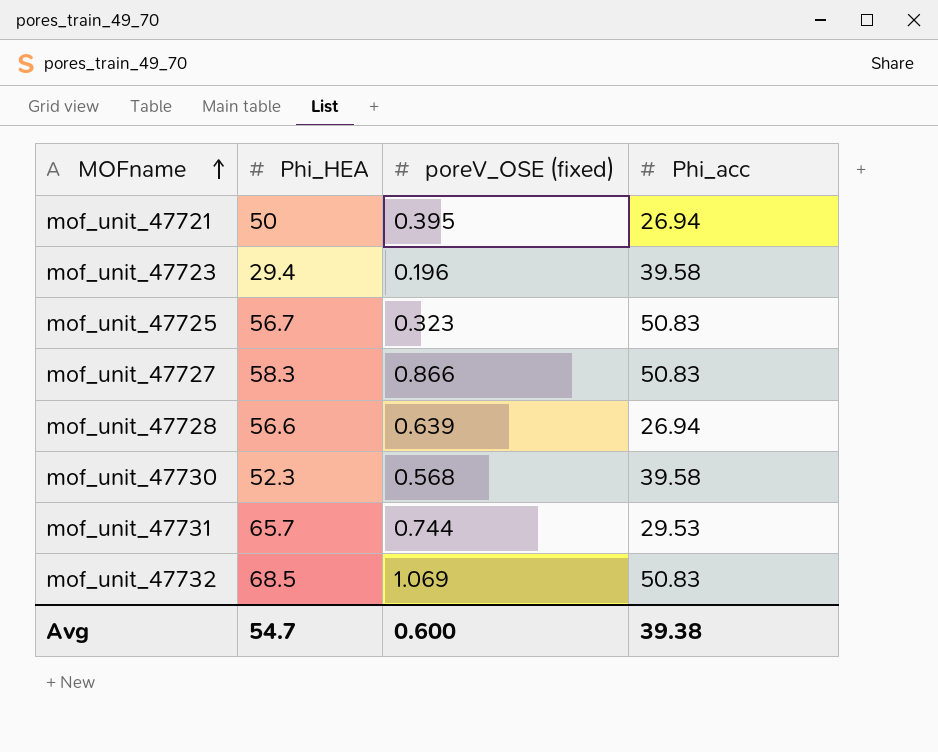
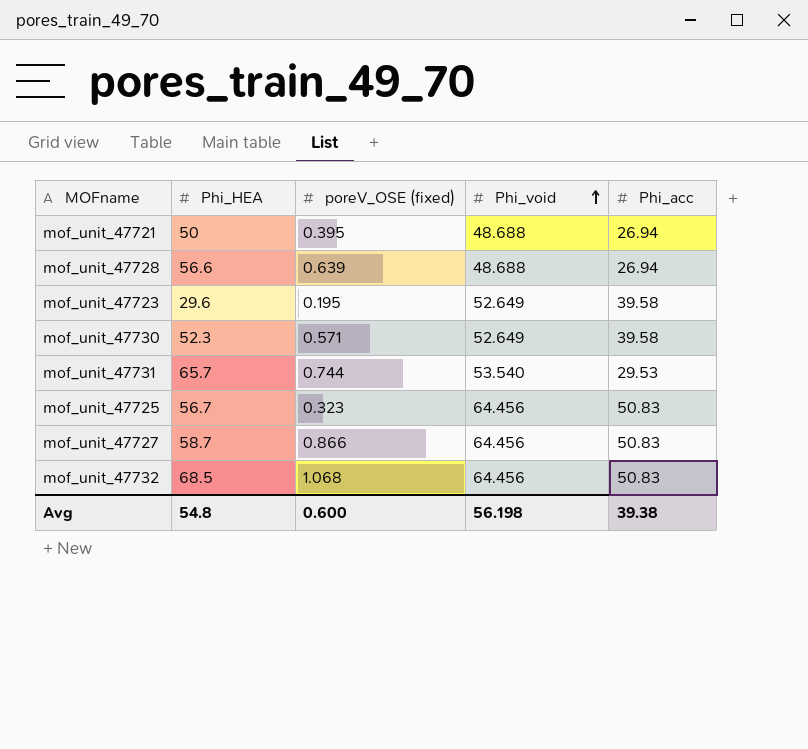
row order: MOFname ascending -> Phi_void ascending
column Phi_void | position: none -> 4
mof_unit_47723 | Phi_HEA: 29.4 -> 29.6
mof_unit_47723 | poreV_OSE (fixed): 0.196 -> 0.195
mof_unit_47730 | poreV_OSE (fixed): 0.568 -> 0.571
mof_unit_47727 | Phi_HEA: 58.3 -> 58.7
mof_unit_47732 | poreV_OSE (fixed): 1.069 -> 1.068
Avg | Phi_HEA: 54.7 -> 54.8

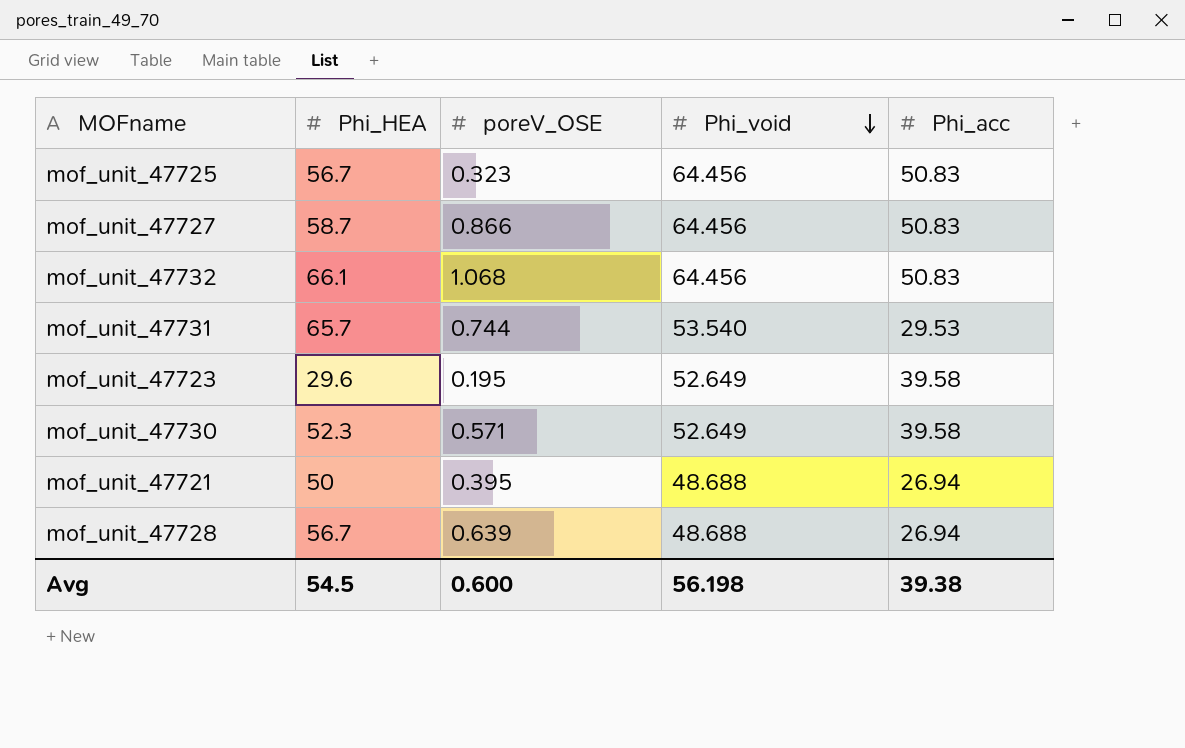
row order: Phi_void ascending -> Phi_void descending
column name: poreV_OSE (fixed) -> poreV_OSE
mof_unit_47732 | Phi_HEA: 68.5 -> 66.1
mof_unit_47728 | Phi_HEA: 56.6 -> 56.7
Avg | Phi_HEA: 54.8 -> 54.5

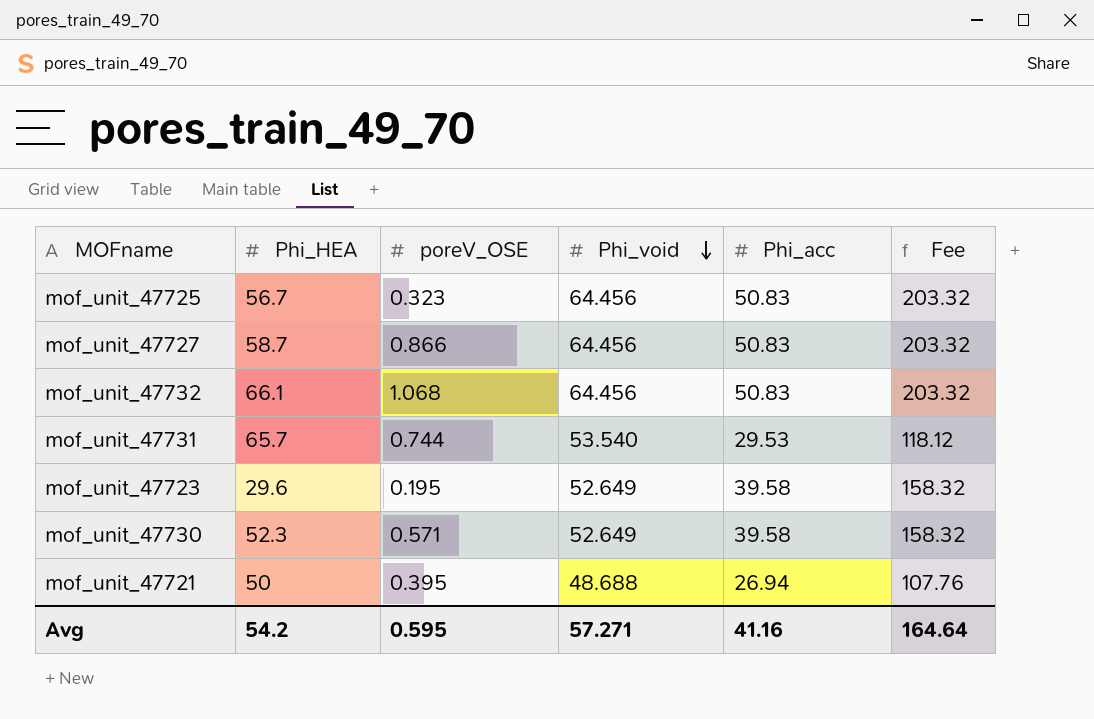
column Fee | formula: none -> [Phi_acc] * 4
row mof_unit_47728: 56.7 | 0.639 | 48.688 | 26.94 -> none
Avg | Phi_HEA: 54.5 -> 54.2
Avg | poreV_OSE: 0.600 -> 0.595
Avg | Phi_void: 56.198 -> 57.271
Avg | Phi_acc: 39.38 -> 41.16

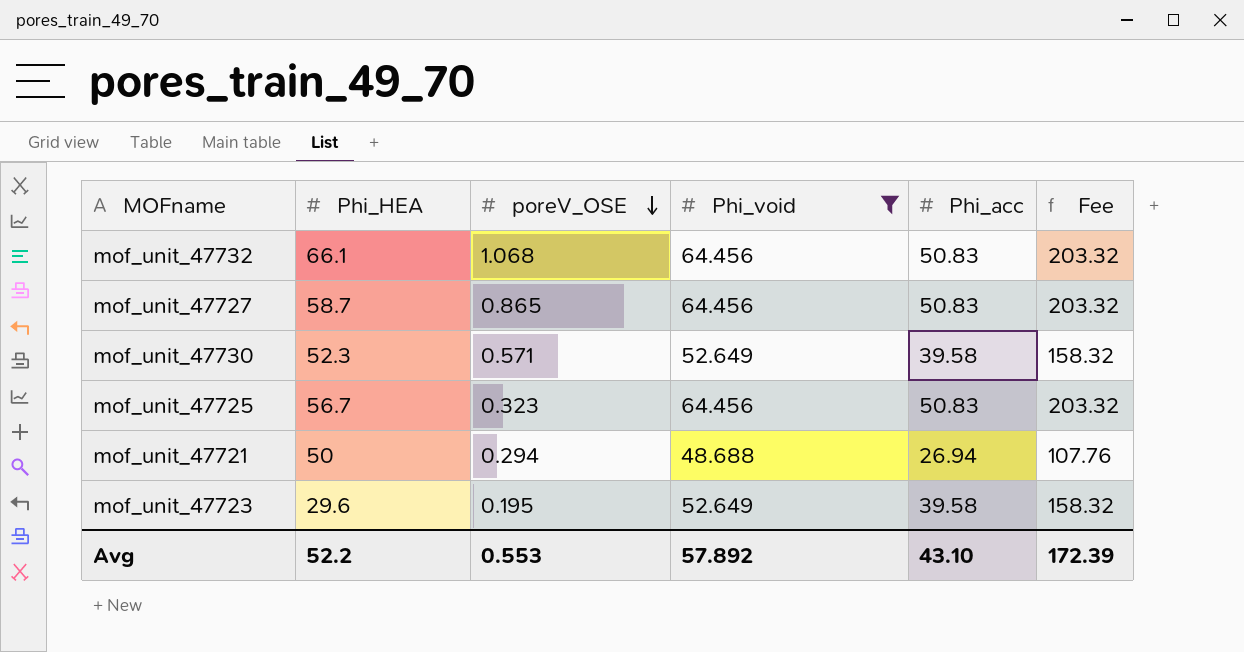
filter: none -> Phi_void != 53.540
row order: Phi_void descending -> poreV_OSE descending
mof_unit_47727 | poreV_OSE: 0.866 -> 0.865
mof_unit_47721 | poreV_OSE: 0.395 -> 0.294
Avg | Phi_HEA: 54.2 -> 52.2
Avg | poreV_OSE: 0.595 -> 0.553
Avg | Phi_void: 57.271 -> 57.892
Avg | Phi_acc: 41.16 -> 43.10
Avg | Fee: 164.64 -> 172.39

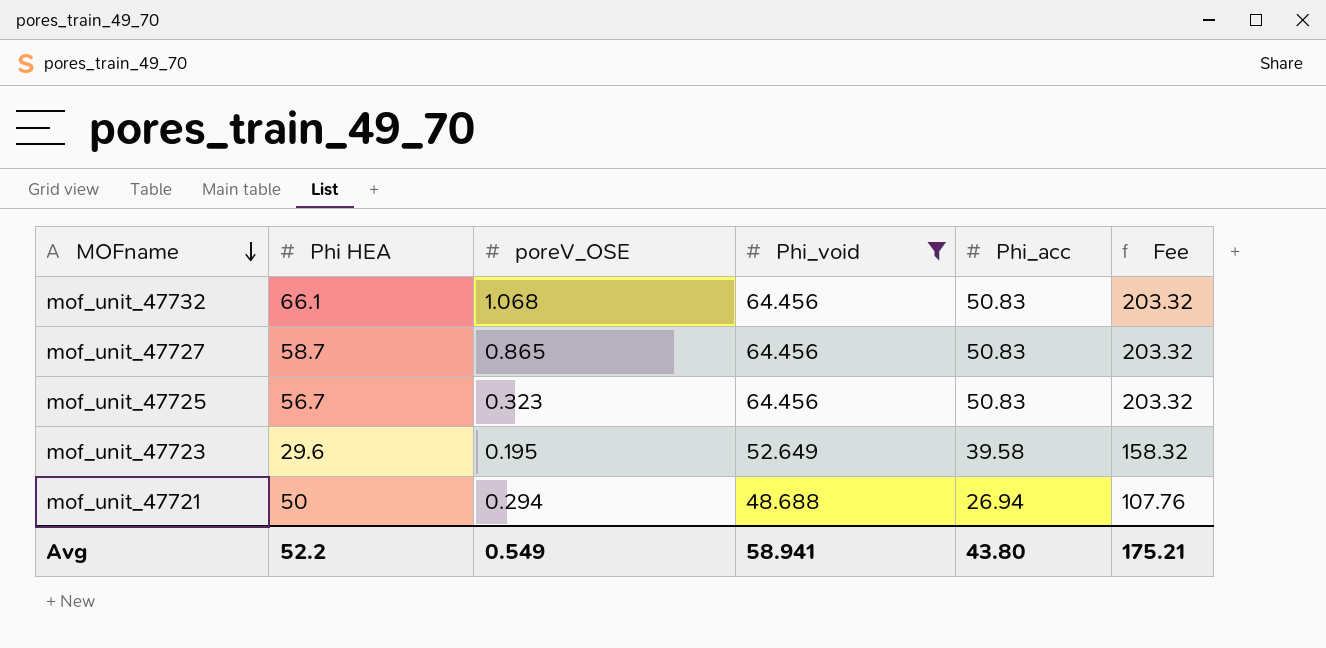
row order: poreV_OSE descending -> MOFname descending
column name: Phi_HEA -> Phi HEA
row mof_unit_47730: 52.3 | 0.571 | 52.649 | 39.58 | 158.32 -> none
Avg | poreV_OSE: 0.553 -> 0.549
Avg | Phi_void: 57.892 -> 58.941
Avg | Phi_acc: 43.10 -> 43.80
Avg | Fee: 172.39 -> 175.21

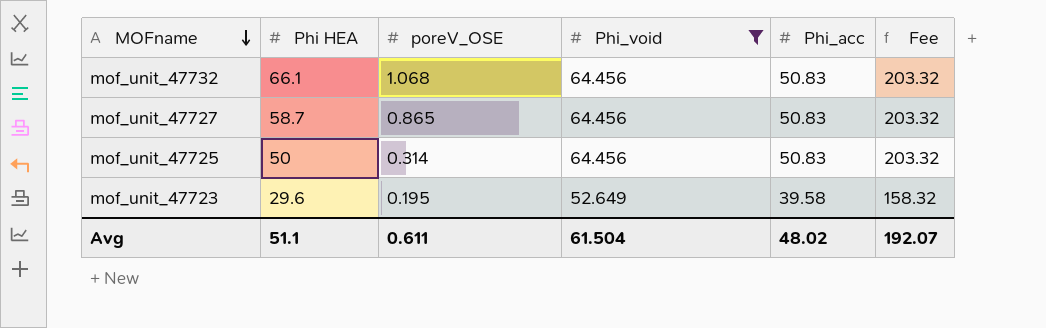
row mof_unit_47721: 50 | 0.294 | 48.688 | 26.94 | 107.76 -> none
mof_unit_47725 | Phi HEA: 56.7 -> 50
mof_unit_47725 | poreV_OSE: 0.323 -> 0.314
Avg | Phi HEA: 52.2 -> 51.1
Avg | poreV_OSE: 0.549 -> 0.611
Avg | Phi_void: 58.941 -> 61.504
Avg | Phi_acc: 43.80 -> 48.02
Avg | Fee: 175.21 -> 192.07

